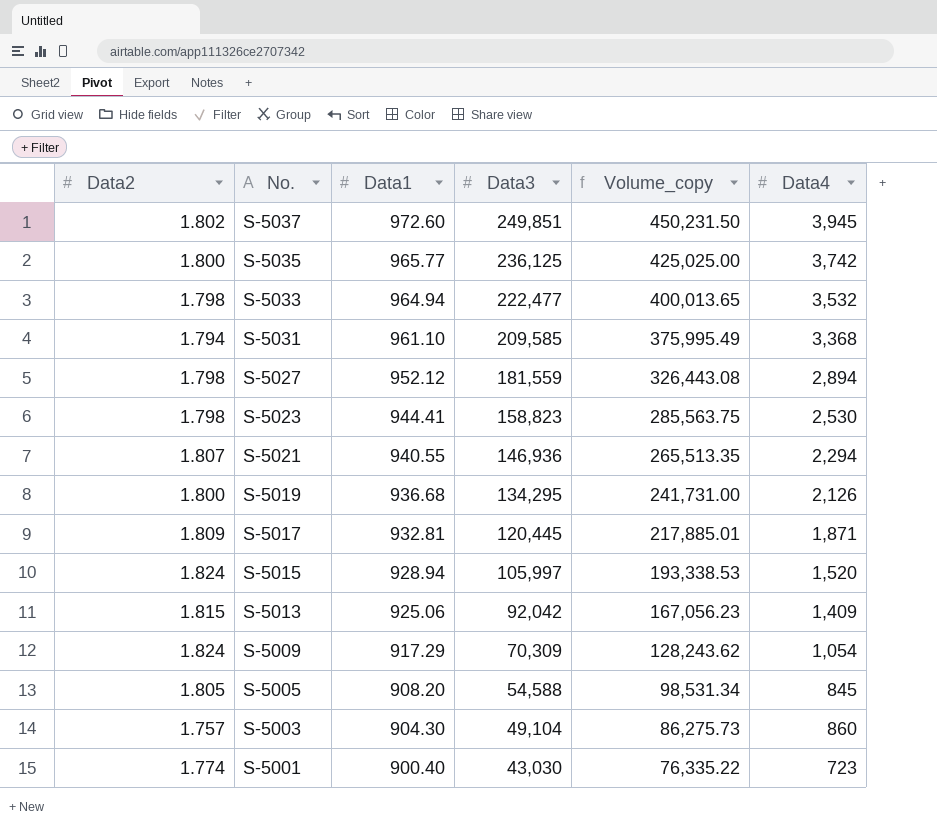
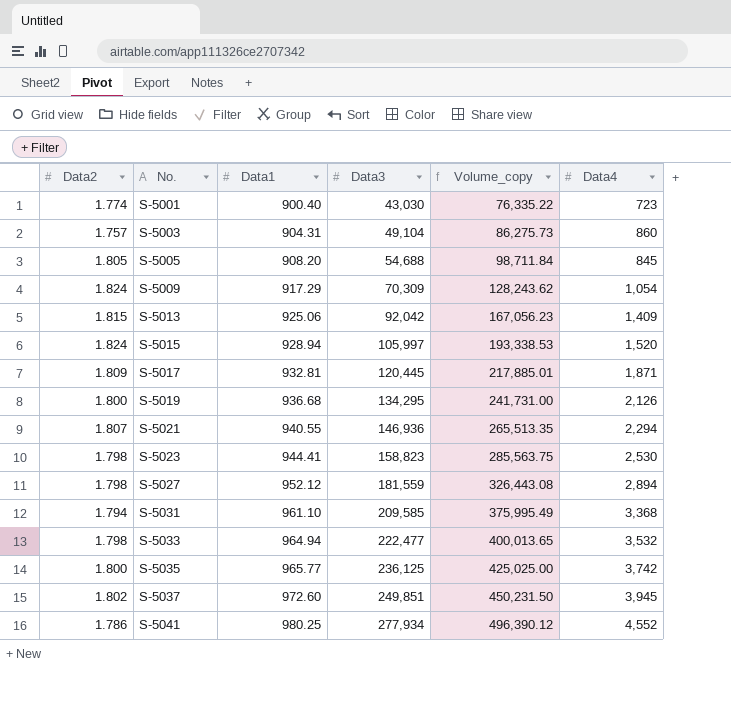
row order: No. descending -> No. ascending
S-5003 | Data1: 904.30 -> 904.31
S-5005 | Data3: 54,588 -> 54,688
S-5005 | Volume_copy: 98,531.34 -> 98,711.84
row S-5041: none -> 1.786 | 980.25 | 277,934 | 496,390.12 | 4,552

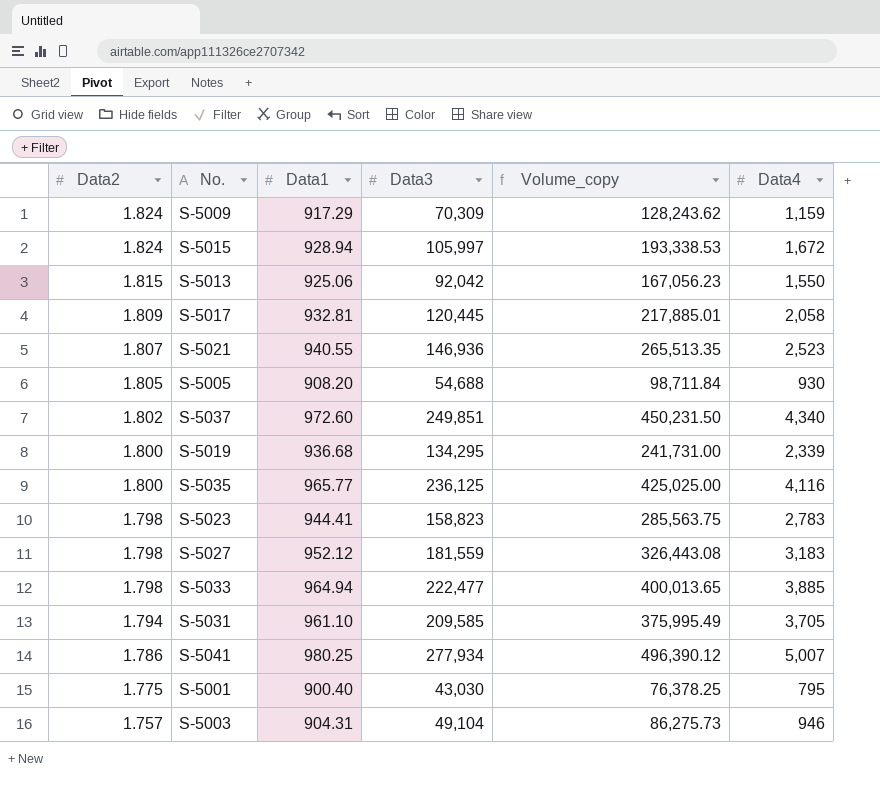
row order: No. ascending -> Data2 descending
S-5009 | Data4: 1,054 -> 1,159
S-5015 | Data4: 1,520 -> 1,672
S-5013 | Data4: 1,409 -> 1,550
S-5017 | Data4: 1,871 -> 2,058
S-5021 | Data4: 2,294 -> 2,523
S-5005 | Data4: 845 -> 930
S-5037 | Data4: 3,945 -> 4,340
S-5019 | Data4: 2,126 -> 2,339
S-5035 | Data4: 3,742 -> 4,116
S-5023 | Data4: 2,530 -> 2,783
S-5027 | Data4: 2,894 -> 3,183
S-5033 | Data4: 3,532 -> 3,885
S-5031 | Data4: 3,368 -> 3,705
S-5041 | Data4: 4,552 -> 5,007
S-5001 | Data2: 1.774 -> 1.775
S-5001 | Volume_copy: 76,335.22 -> 76,378.25
S-5001 | Data4: 723 -> 795
S-5003 | Data4: 860 -> 946

